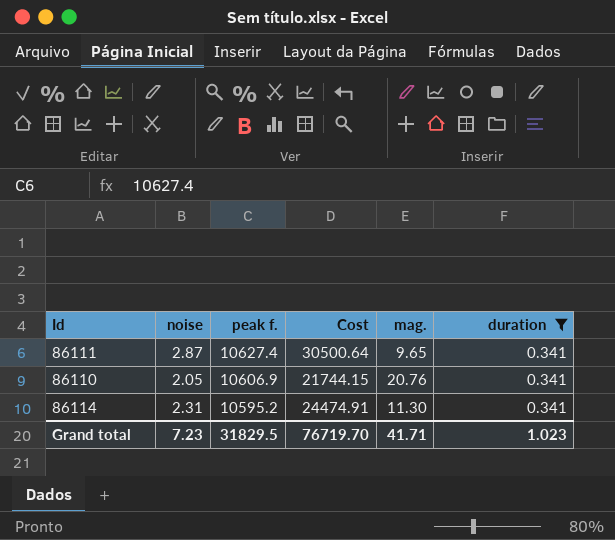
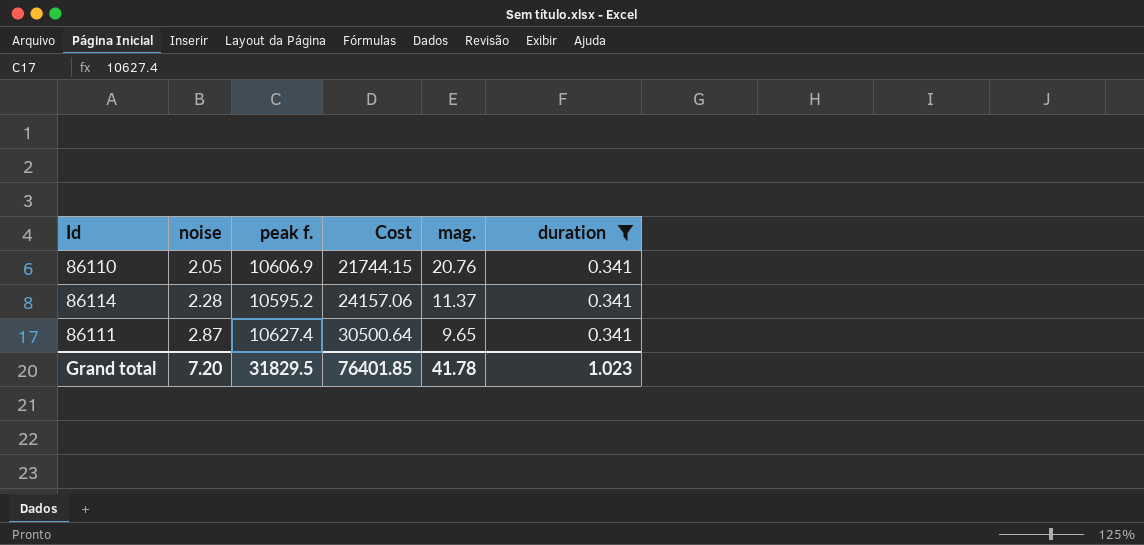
row order: peak f. descending -> noise ascending
86114 | noise: 2.31 -> 2.28
86114 | Cost: 24474.91 -> 24157.06
86114 | mag.: 11.30 -> 11.37
Grand total | noise: 7.23 -> 7.20
Grand total | Cost: 76719.70 -> 76401.85
Grand total | mag.: 41.71 -> 41.78

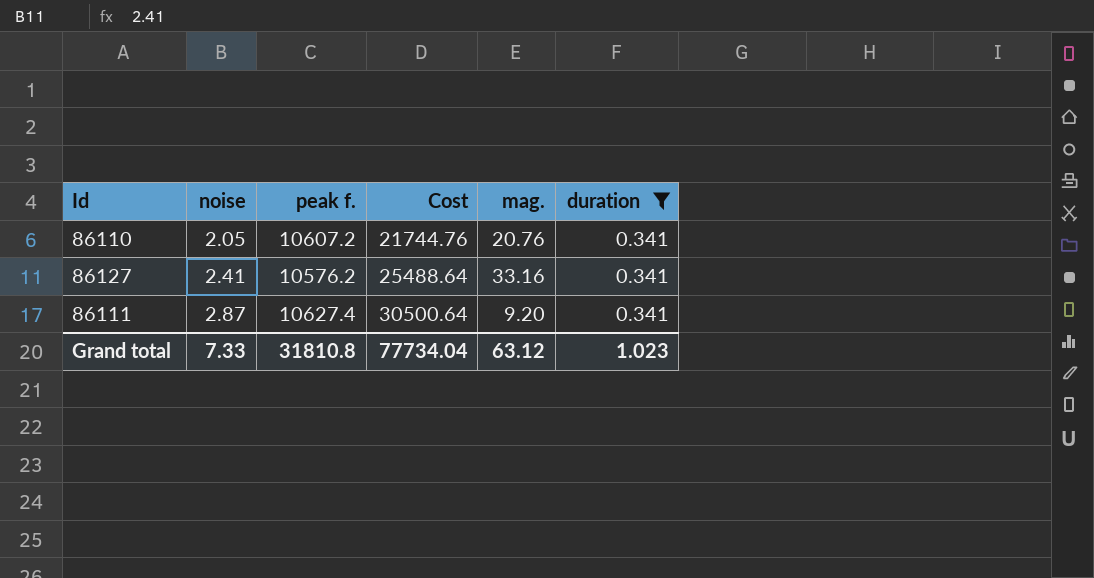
row 86114: 2.28 | 10595.2 | 24157.06 | 11.37 | 0.341 -> none
86110 | peak f.: 10606.9 -> 10607.2
86110 | Cost: 21744.15 -> 21744.76
row 86127: none -> 2.41 | 10576.2 | 25488.64 | 33.16 | 0.341
86111 | mag.: 9.65 -> 9.20
Grand total | noise: 7.20 -> 7.33
Grand total | peak f.: 31829.5 -> 31810.8
Grand total | Cost: 76401.85 -> 77734.04
Grand total | mag.: 41.78 -> 63.12

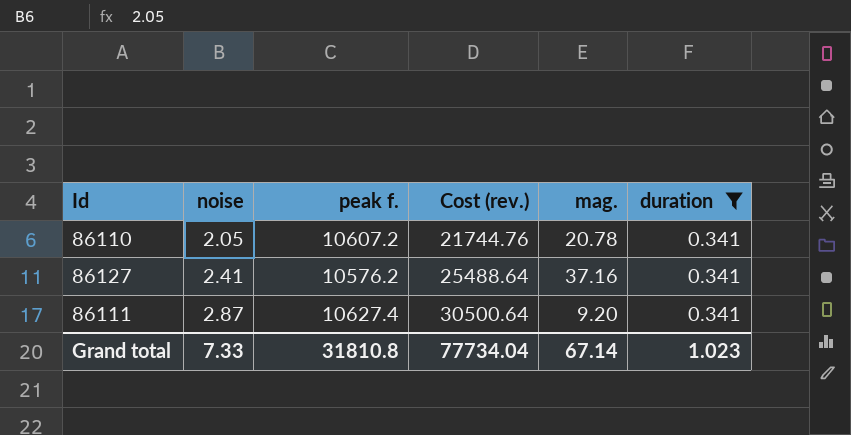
column name: Cost -> Cost (rev.)
86110 | mag.: 20.76 -> 20.78
86127 | mag.: 33.16 -> 37.16
Grand total | mag.: 63.12 -> 67.14

